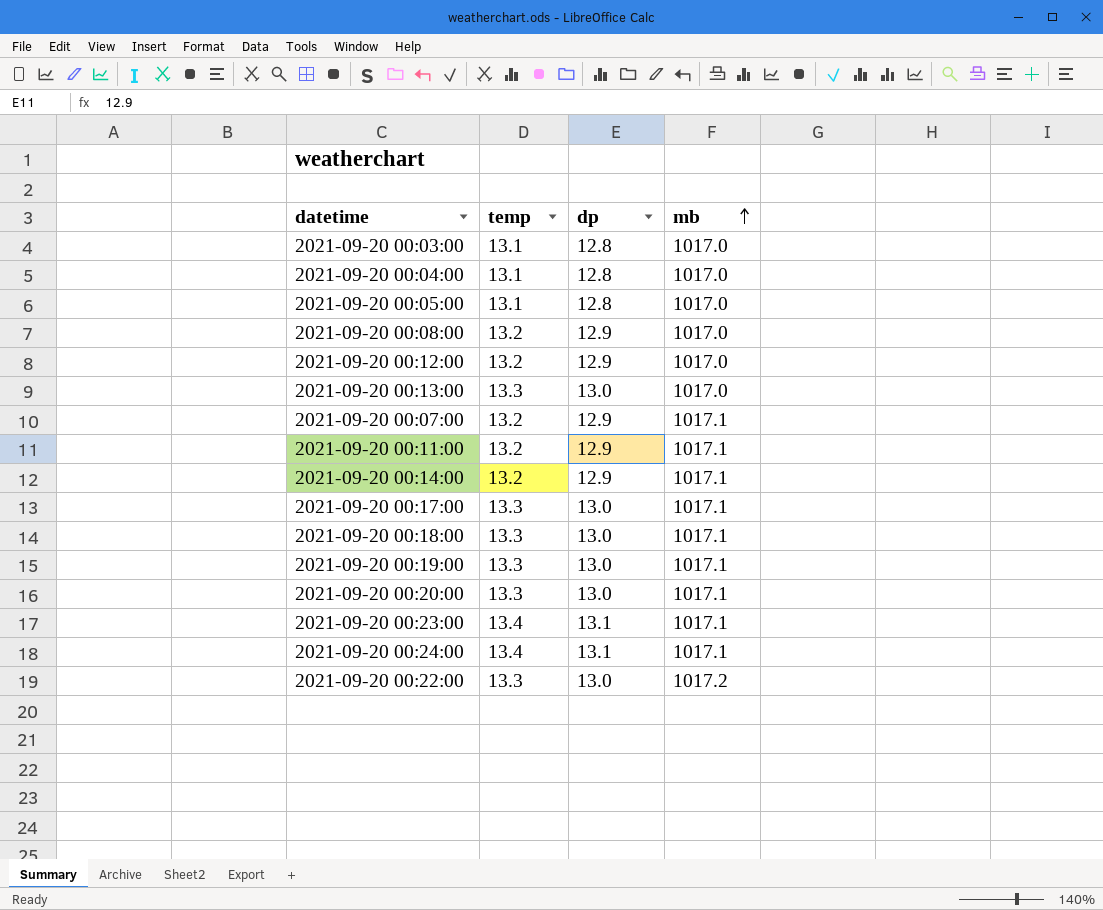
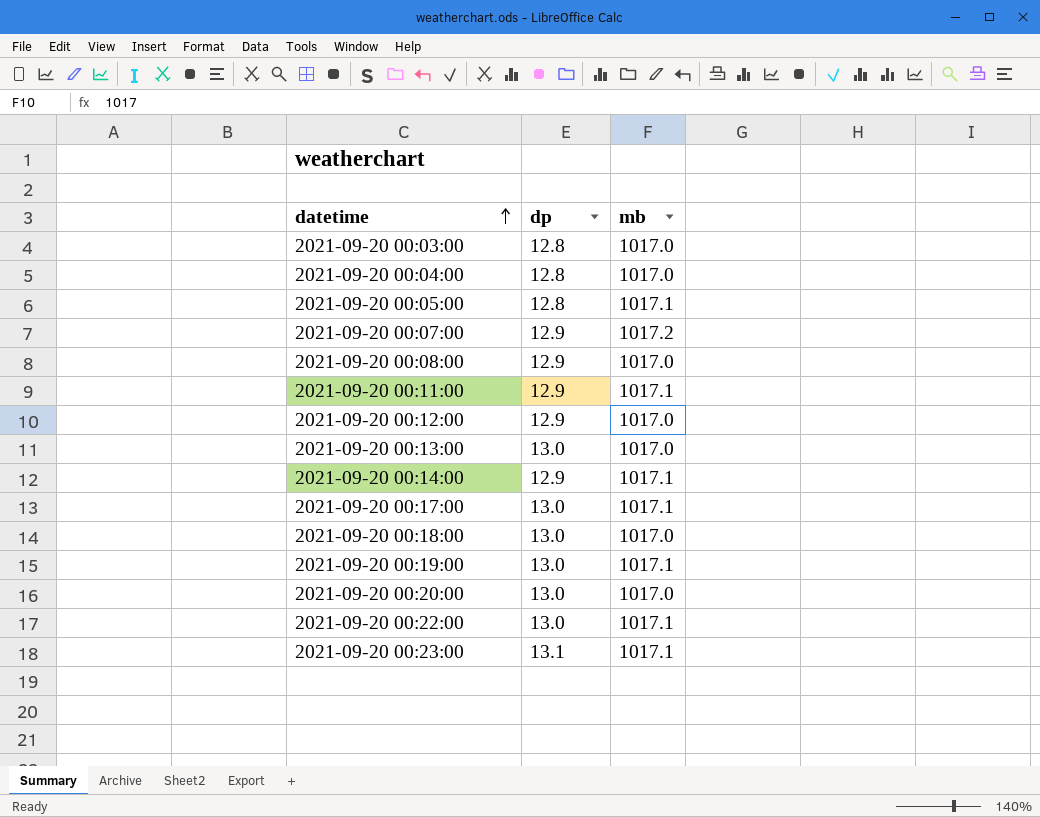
row order: mb ascending -> datetime ascending
column temp | position: 2 -> none
row 2021-09-20 00:24:00: 13.4 | 13.1 | 1017.1 -> none
2021-09-20 00:05:00 | mb: 1017.0 -> 1017.1
2021-09-20 00:07:00 | mb: 1017.1 -> 1017.2
2021-09-20 00:18:00 | mb: 1017.1 -> 1017.0
2021-09-20 00:20:00 | mb: 1017.1 -> 1017.0
2021-09-20 00:22:00 | mb: 1017.2 -> 1017.1

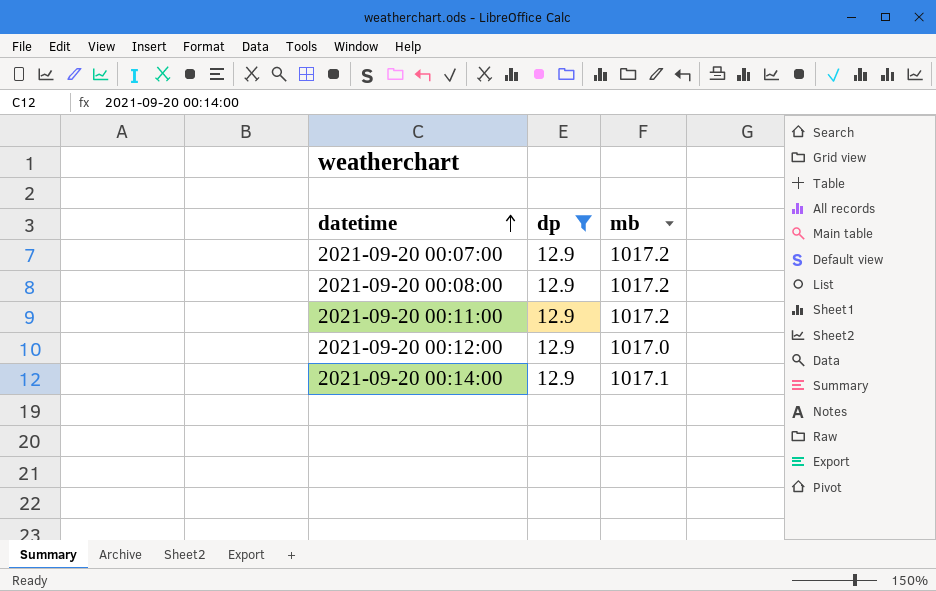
filter: none -> dp = 12.9
2021-09-20 00:08:00 | mb: 1017.0 -> 1017.2
2021-09-20 00:11:00 | mb: 1017.1 -> 1017.2

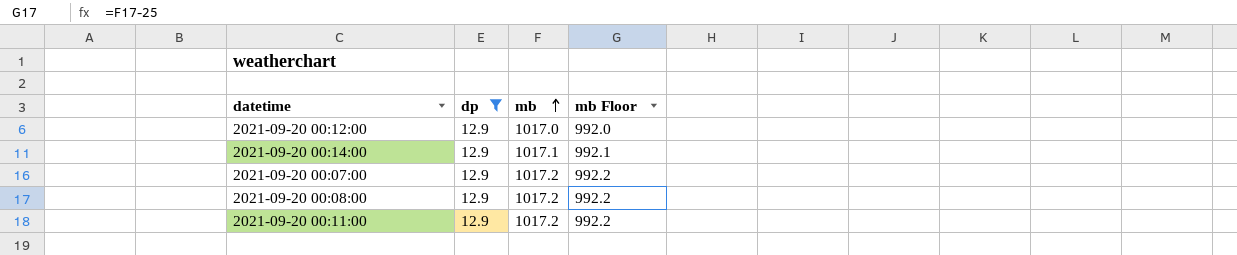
row order: datetime ascending -> mb ascending
column mb Floor | formula: none -> [mb] - 25

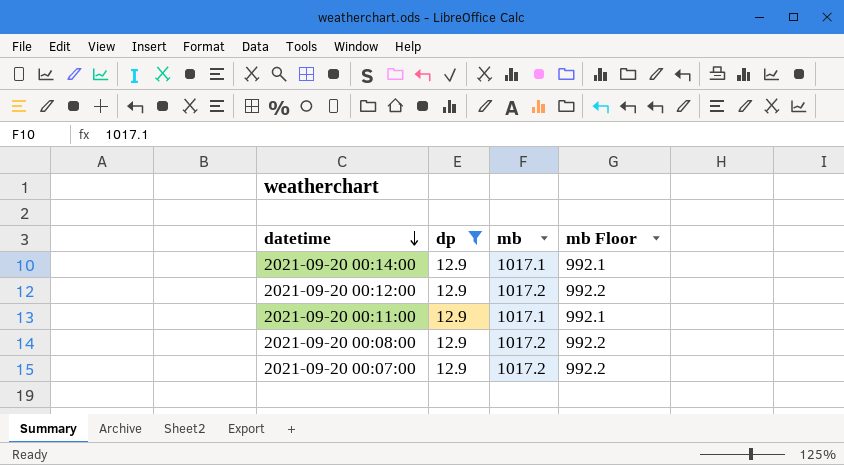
row order: mb ascending -> datetime descending
2021-09-20 00:12:00 | mb: 1017.0 -> 1017.2
2021-09-20 00:12:00 | mb Floor: 992.0 -> 992.2
2021-09-20 00:11:00 | mb: 1017.2 -> 1017.1
2021-09-20 00:11:00 | mb Floor: 992.2 -> 992.1

